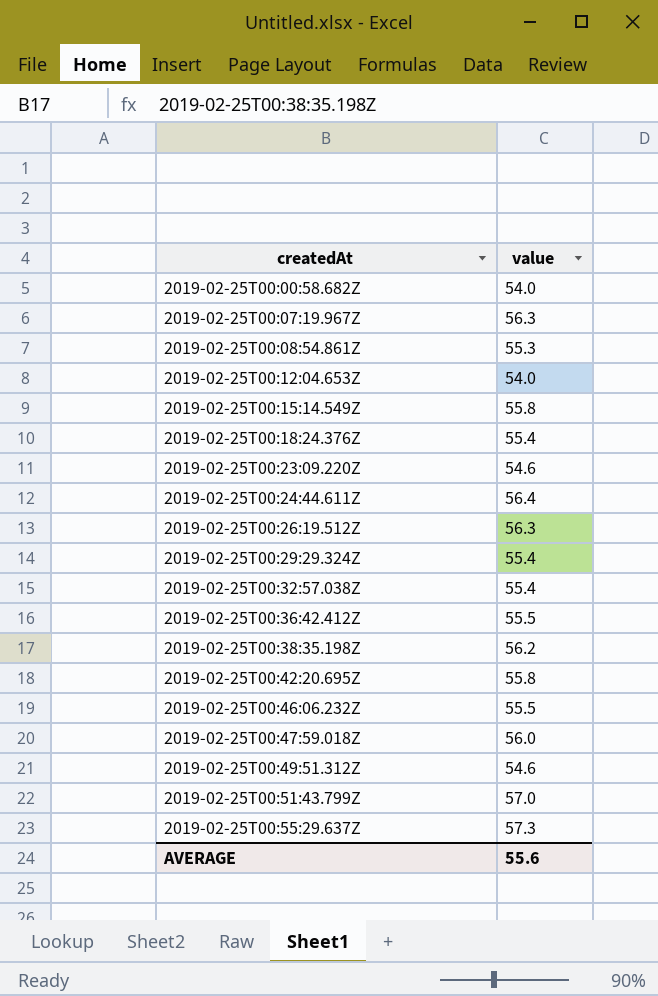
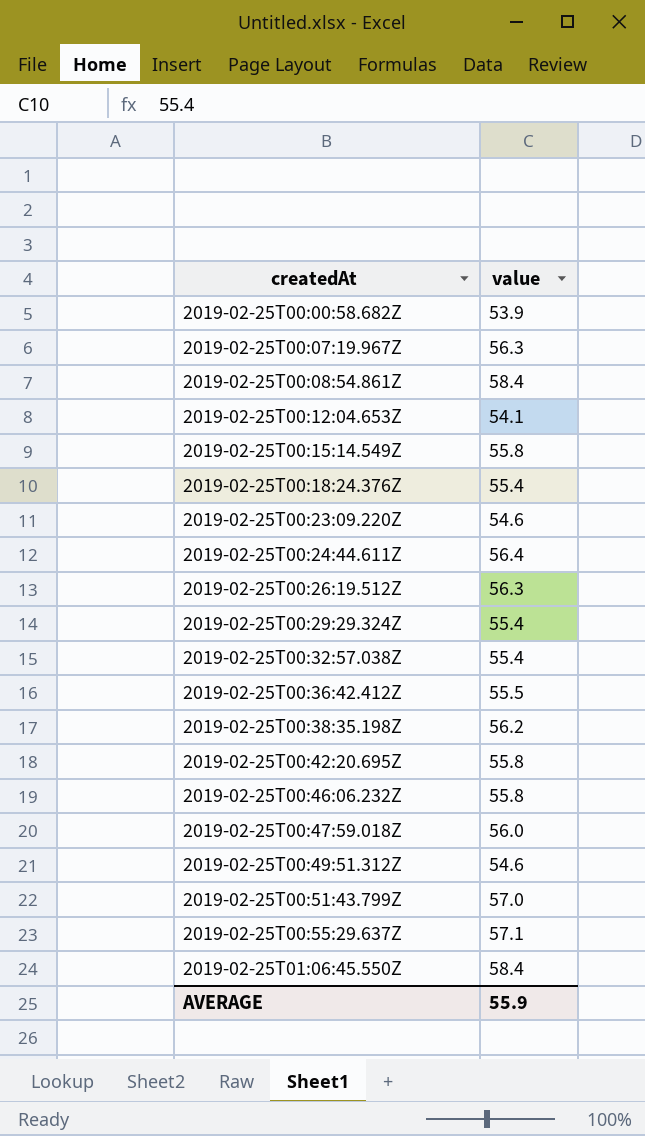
2019-02-25T00:00:58.682Z | value: 54.0 -> 53.9
2019-02-25T00:08:54.861Z | value: 55.3 -> 58.4
2019-02-25T00:12:04.653Z | value: 54.0 -> 54.1
2019-02-25T00:46:06.232Z | value: 55.5 -> 55.8
2019-02-25T00:55:29.637Z | value: 57.3 -> 57.1
row 2019-02-25T01:06:45.550Z: none -> 58.4
AVERAGE | value: 55.6 -> 55.9

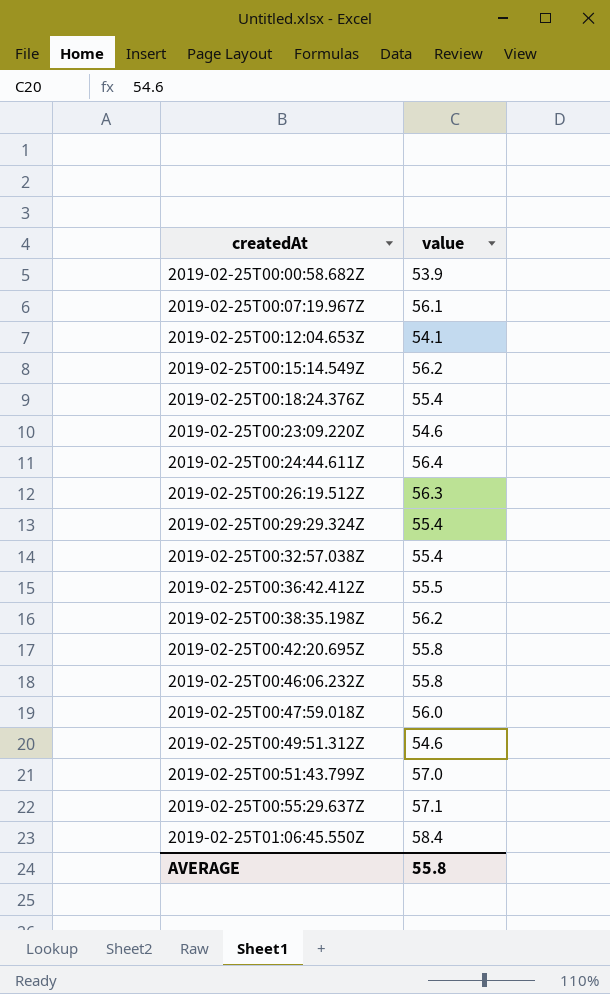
row 2019-02-25T00:08:54.861Z: 58.4 -> none
2019-02-25T00:07:19.967Z | value: 56.3 -> 56.1
2019-02-25T00:15:14.549Z | value: 55.8 -> 56.2
AVERAGE | value: 55.9 -> 55.8

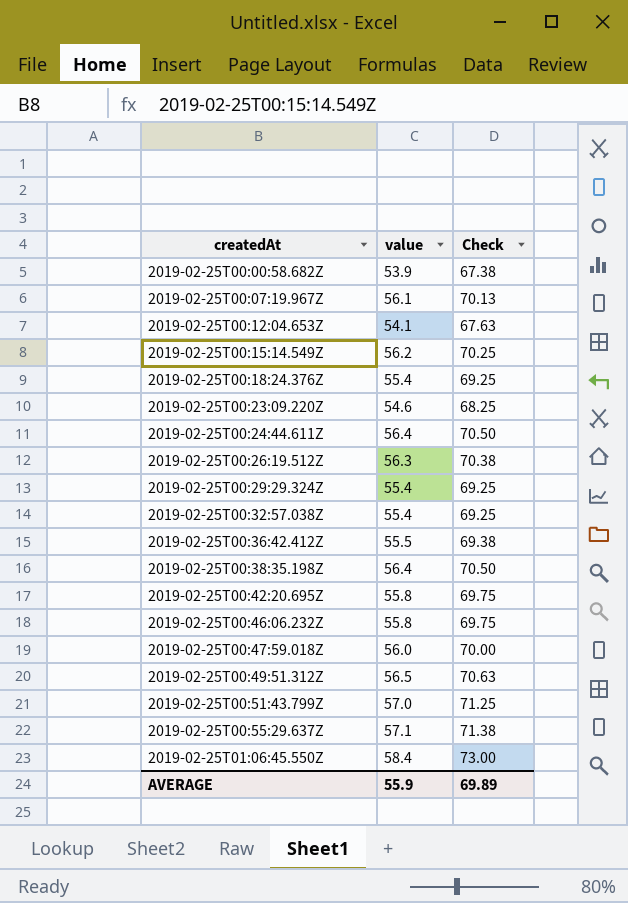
column Check | formula: none -> [value] * 1.25
2019-02-25T00:38:35.198Z | value: 56.2 -> 56.4
2019-02-25T00:49:51.312Z | value: 54.6 -> 56.5
AVERAGE | value: 55.8 -> 55.9

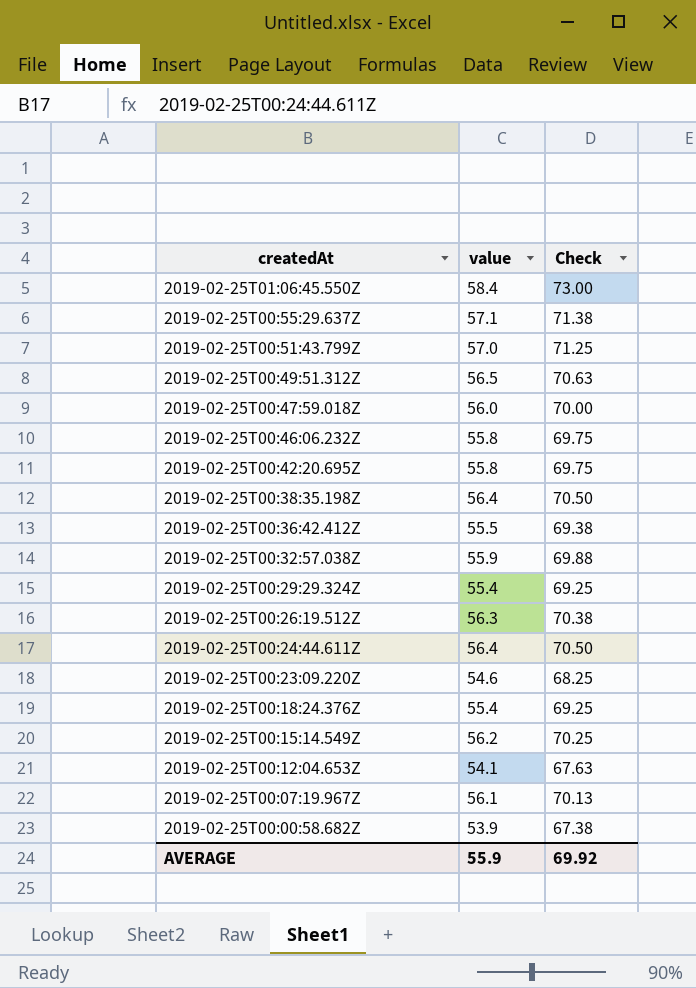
row order: createdAt ascending -> createdAt descending
2019-02-25T00:32:57.038Z | value: 55.4 -> 55.9
2019-02-25T00:32:57.038Z | Check: 69.25 -> 69.88
AVERAGE | Check: 69.89 -> 69.92

